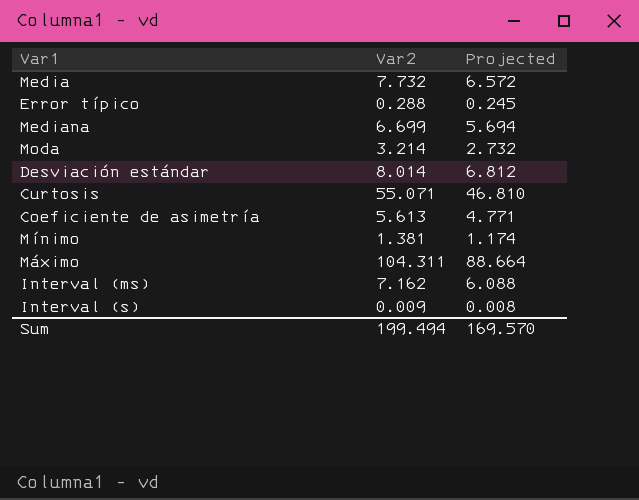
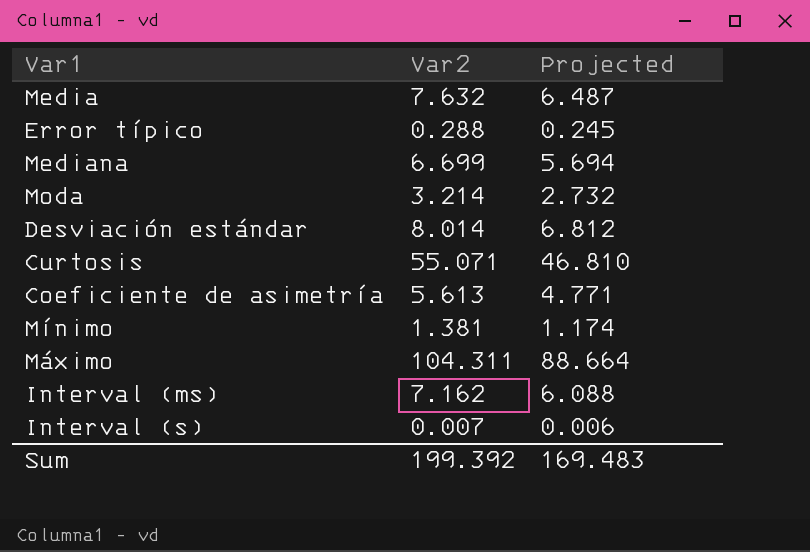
Media | Var2: 7.732 -> 7.632
Media | Projected: 6.572 -> 6.487
Interval (s) | Var2: 0.009 -> 0.007
Interval (s) | Projected: 0.008 -> 0.006
Sum | Var2: 199.494 -> 199.392
Sum | Projected: 169.570 -> 169.483

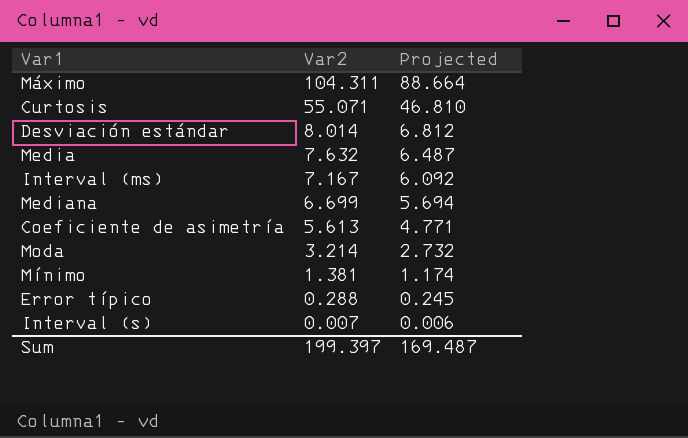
row order: none -> Var2 descending
Interval (ms) | Var2: 7.162 -> 7.167
Interval (ms) | Projected: 6.088 -> 6.092
Sum | Var2: 199.392 -> 199.397
Sum | Projected: 169.483 -> 169.487

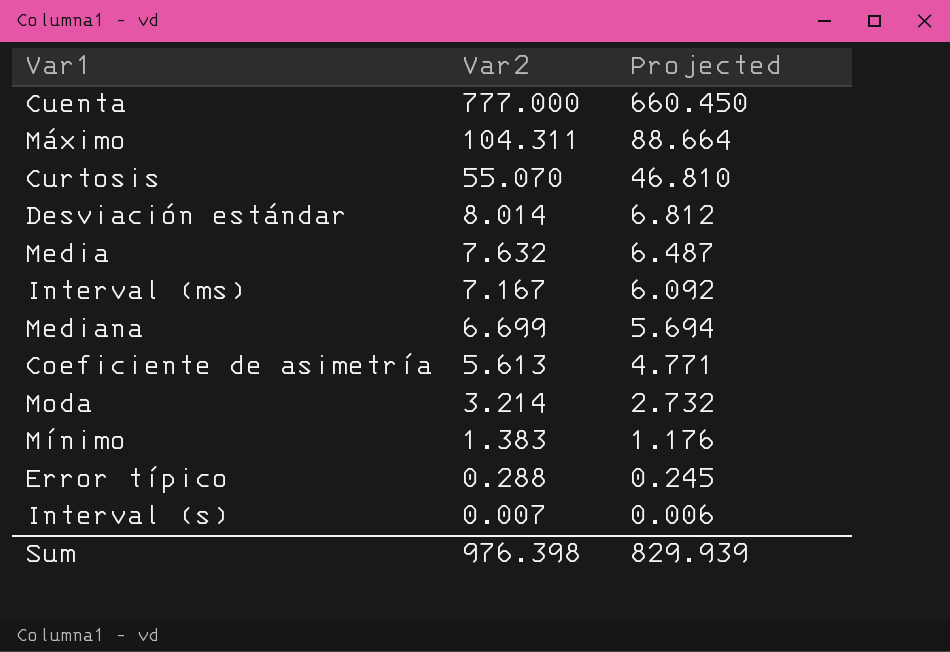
row Cuenta: none -> 777.000 | 660.450
Curtosis | Var2: 55.071 -> 55.070
Mínimo | Var2: 1.381 -> 1.383
Mínimo | Projected: 1.174 -> 1.176
Sum | Var2: 199.397 -> 976.398
Sum | Projected: 169.487 -> 829.939

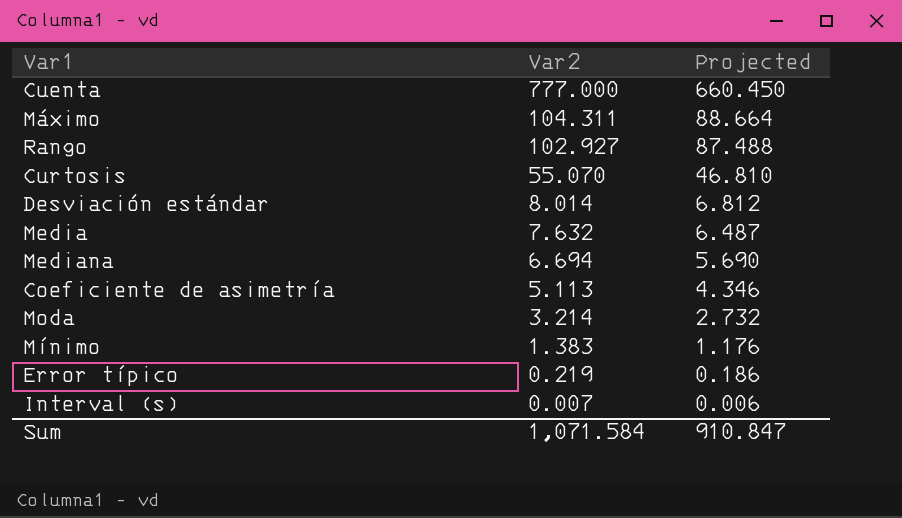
row Interval (ms): 7.167 | 6.092 -> none
row Rango: none -> 102.927 | 87.488
Mediana | Var2: 6.699 -> 6.694
Mediana | Projected: 5.694 -> 5.690
Coeficiente de asimetría | Var2: 5.613 -> 5.113
Coeficiente de asimetría | Projected: 4.771 -> 4.346
Error típico | Var2: 0.288 -> 0.219
Error típico | Projected: 0.245 -> 0.186
Sum | Var2: 976.398 -> 1,071.584
Sum | Projected: 829.939 -> 910.847

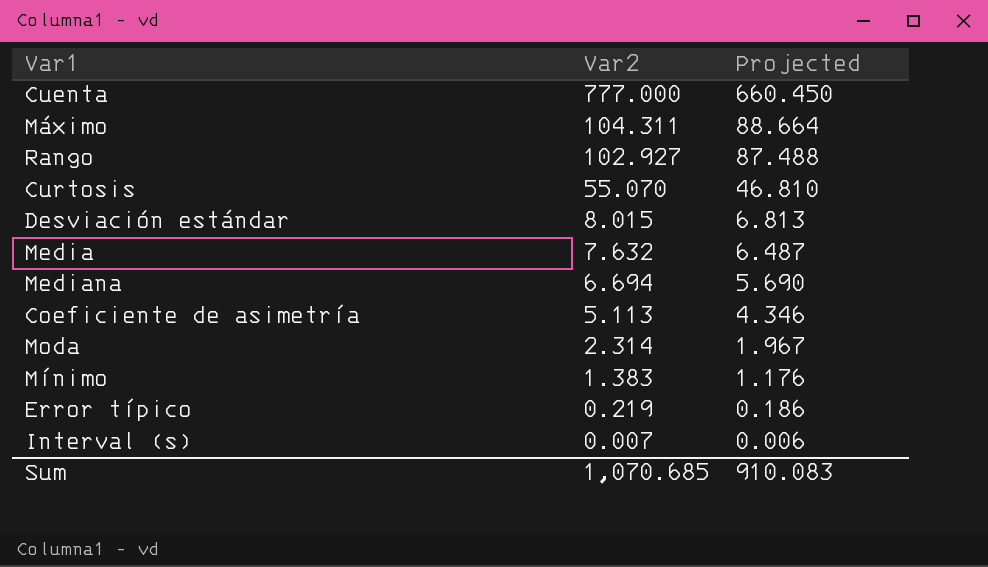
Desviación estándar | Var2: 8.014 -> 8.015
Desviación estándar | Projected: 6.812 -> 6.813
Moda | Var2: 3.214 -> 2.314
Moda | Projected: 2.732 -> 1.967
Sum | Var2: 1,071.584 -> 1,070.685
Sum | Projected: 910.847 -> 910.083

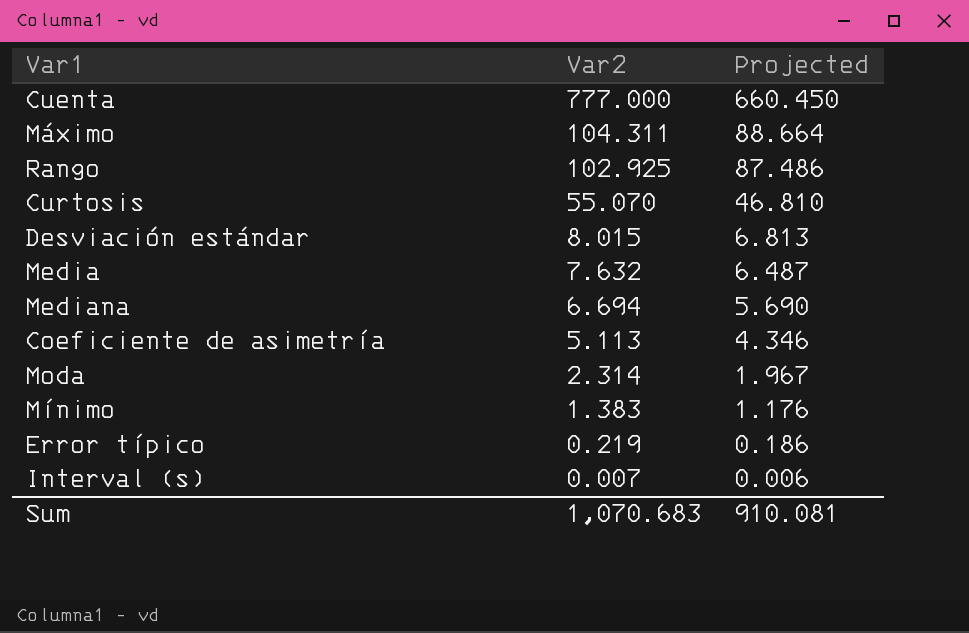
Rango | Var2: 102.927 -> 102.925
Rango | Projected: 87.488 -> 87.486
Sum | Var2: 1,070.685 -> 1,070.683
Sum | Projected: 910.083 -> 910.081

